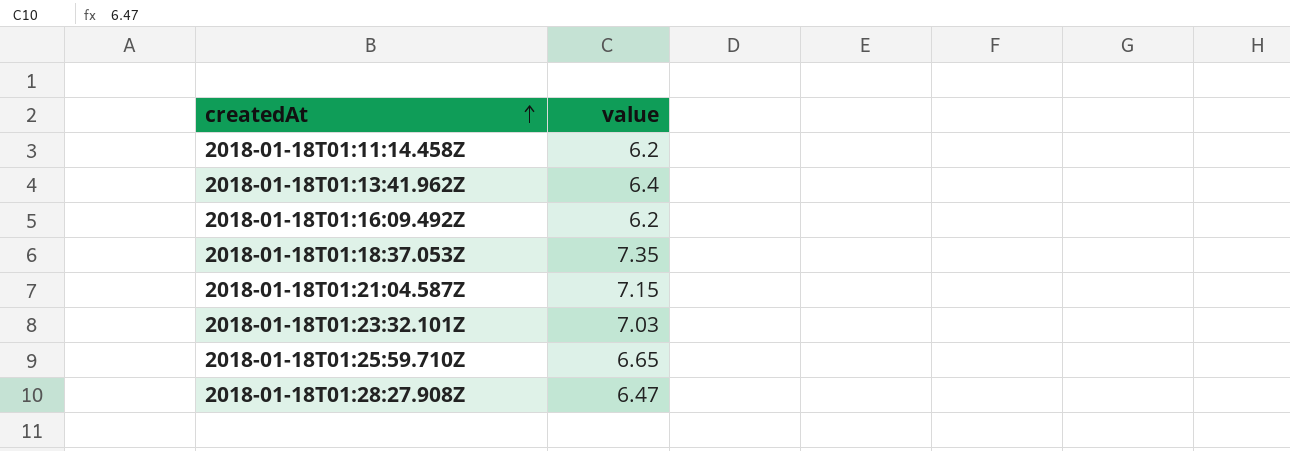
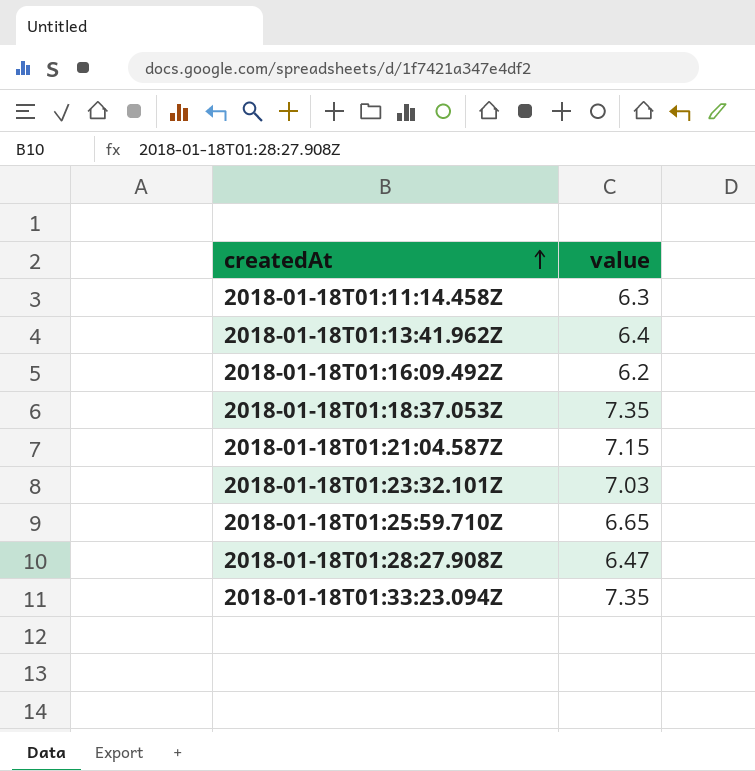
2018-01-18T01:11:14.458Z | value: 6.2 -> 6.3
row 2018-01-18T01:33:23.094Z: none -> 7.35

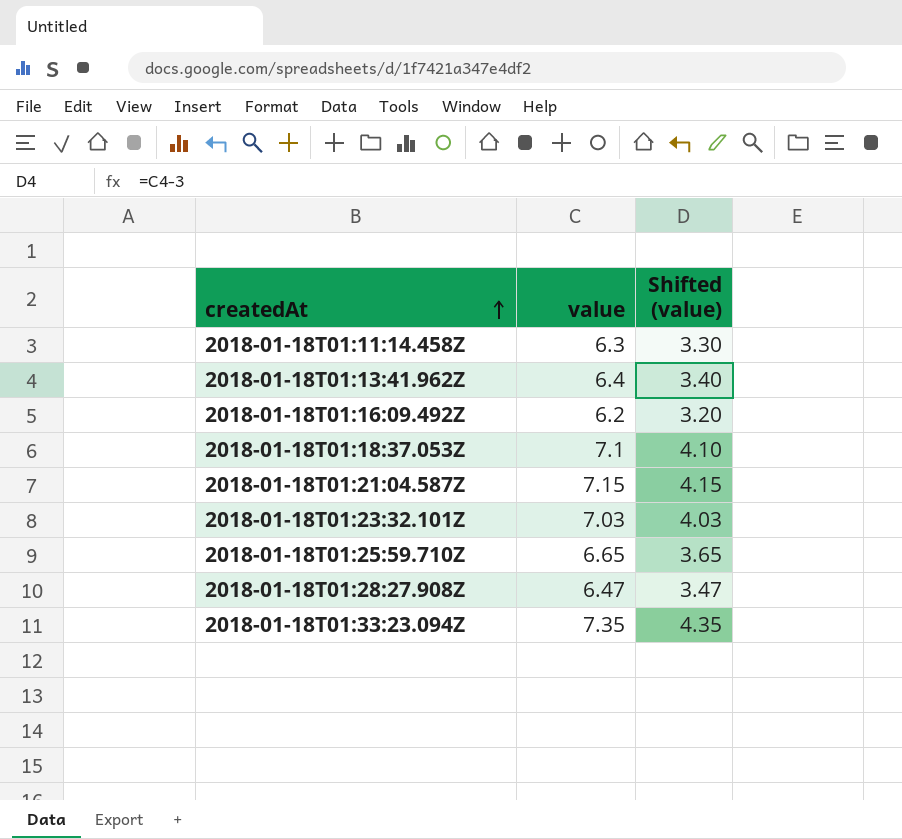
column Shifted (value) | formula: none -> [value] - 3
2018-01-18T01:18:37.053Z | value: 7.35 -> 7.1

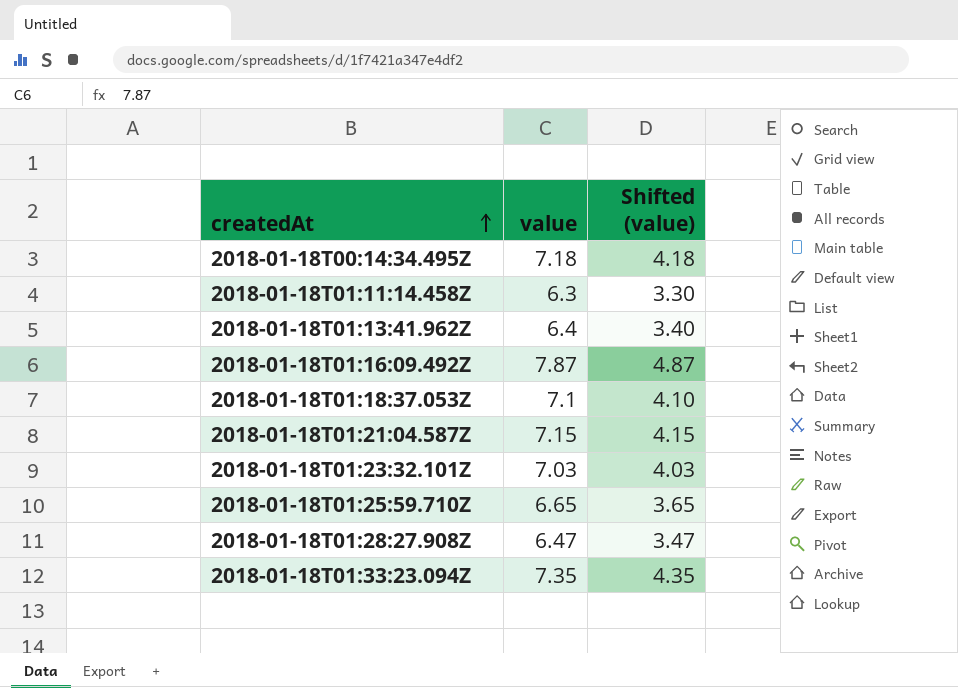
row 2018-01-18T00:14:34.495Z: none -> 7.18 | 4.18
2018-01-18T01:16:09.492Z | value: 6.2 -> 7.87
2018-01-18T01:16:09.492Z | Shifted (value): 3.20 -> 4.87

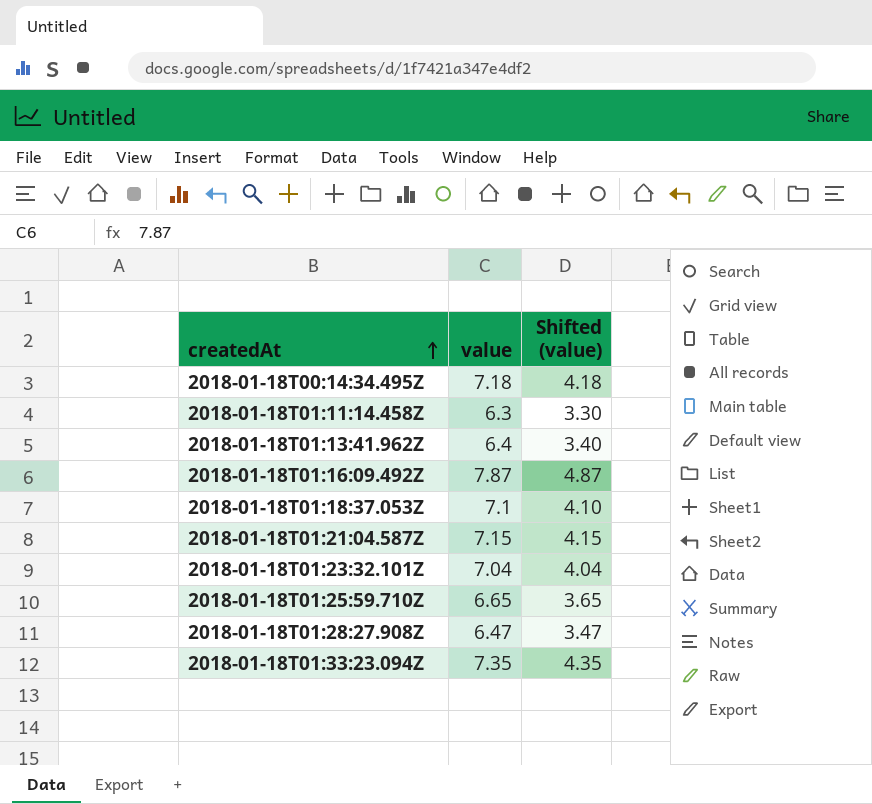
2018-01-18T01:23:32.101Z | value: 7.03 -> 7.04
2018-01-18T01:23:32.101Z | Shifted (value): 4.03 -> 4.04

